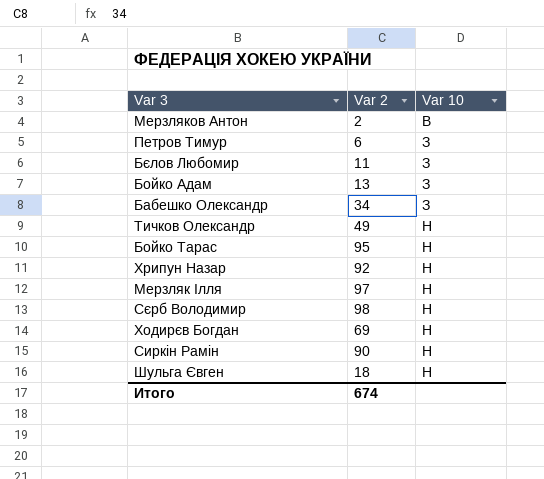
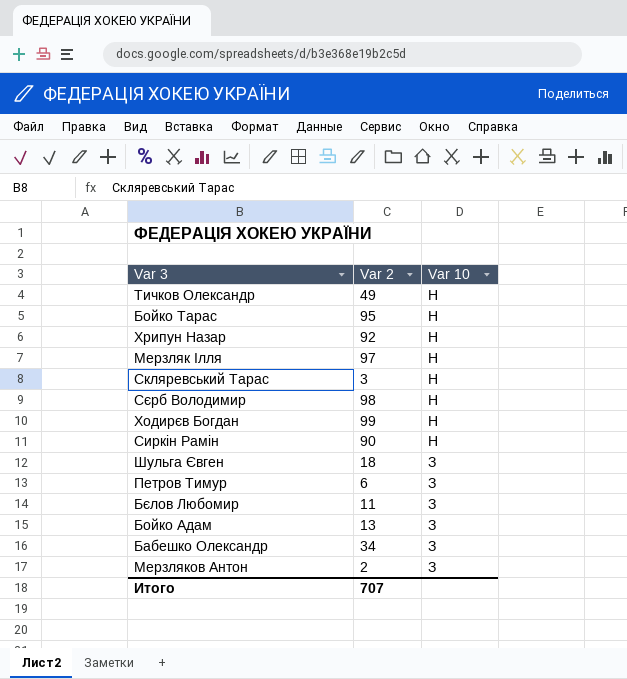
row order: Var 10 ascending -> Var 10 descending
row Скляревський Тарас: none -> 3 | Н
Ходирєв Богдан | Var 2: 69 -> 99
Шульга Євген | Var 10: Н -> З
Мерзляков Антон | Var 10: В -> З
Итого | Var 2: 674 -> 707

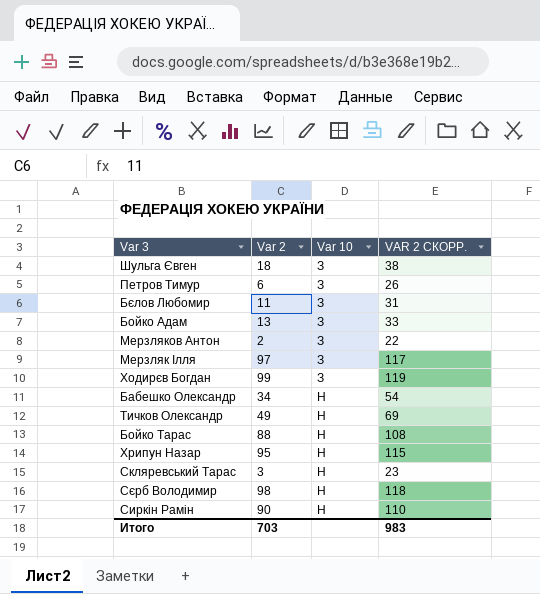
row order: Var 10 descending -> Var 10 ascending
column VAR 2 СКОРР. | formula: none -> [Var 2] + 20
Мерзляк Ілля | Var 10: Н -> З
Ходирєв Богдан | Var 10: Н -> З
Бабешко Олександр | Var 10: З -> Н
Бойко Тарас | Var 2: 95 -> 88
Хрипун Назар | Var 2: 92 -> 95
Итого | Var 2: 707 -> 703

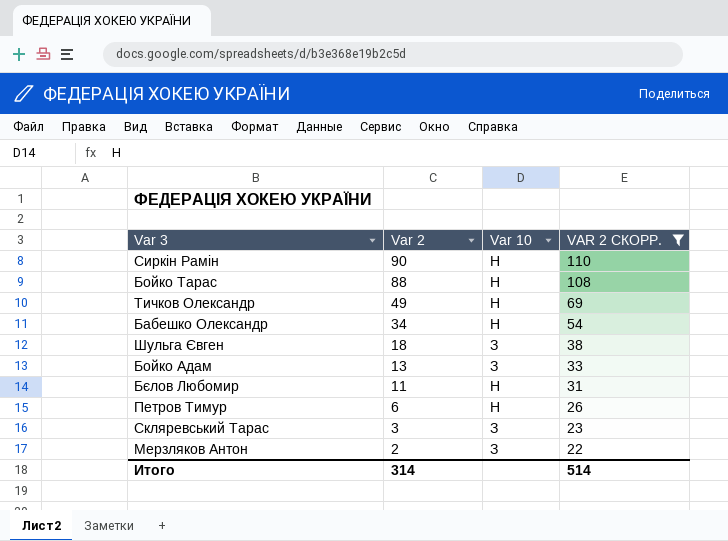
filter: none -> VAR 2 СКОРР. <= 110
row order: Var 10 ascending -> Var 2 descending
Бєлов Любомир | Var 10: З -> Н
Петров Тимур | Var 10: З -> Н
Скляревський Тарас | Var 10: Н -> З
Итого | Var 2: 703 -> 314
Итого | VAR 2 СКОРР.: 983 -> 514

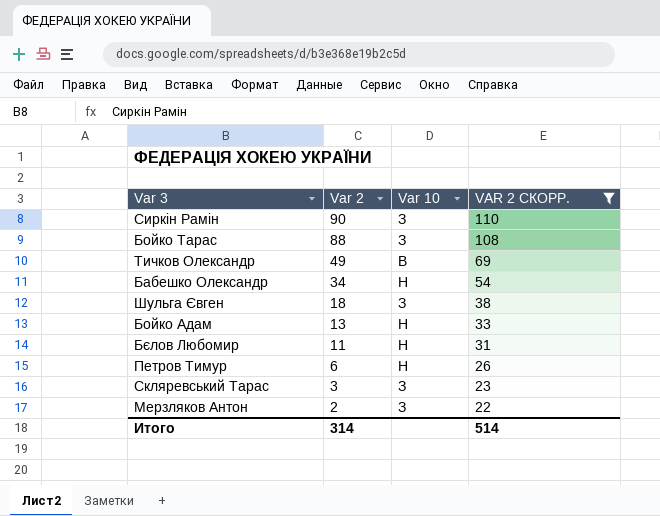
Сиркін Рамін | Var 10: Н -> З
Бойко Тарас | Var 10: Н -> З
Тичков Олександр | Var 10: Н -> В
Бойко Адам | Var 10: З -> Н

